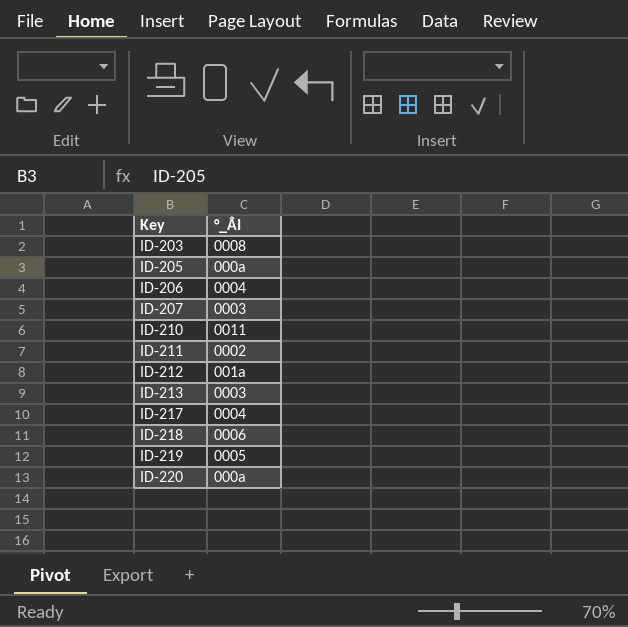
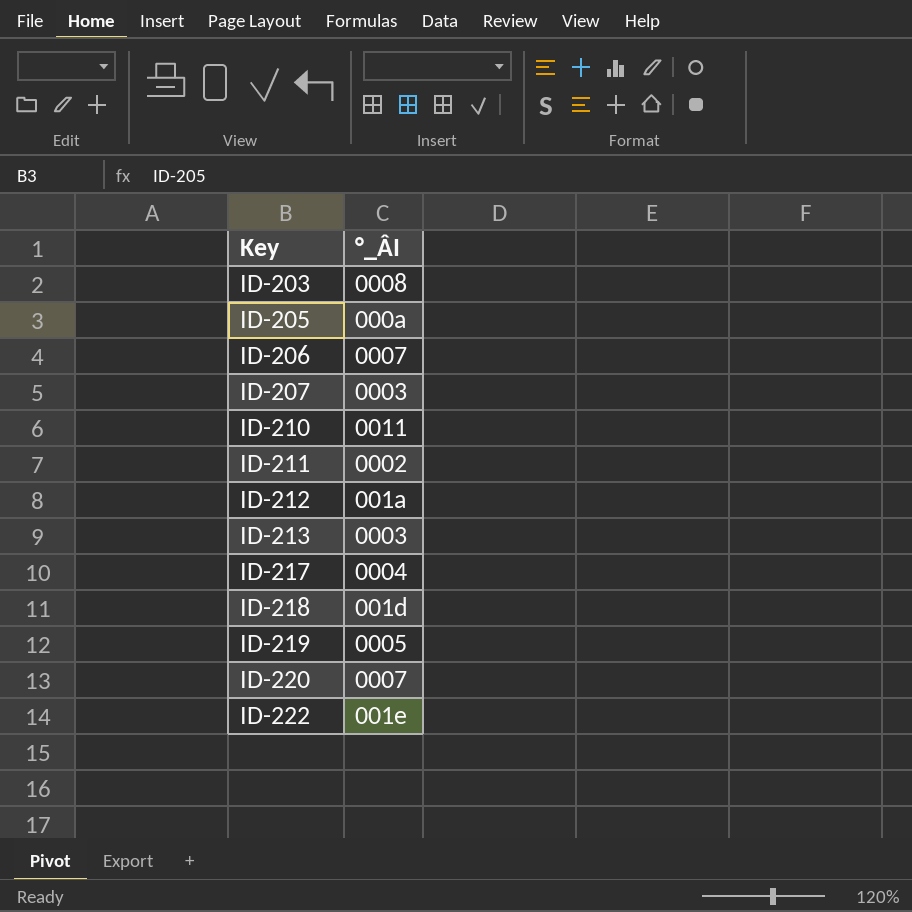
ID-206 | °_ÂI: 0004 -> 0007
ID-218 | °_ÂI: 0006 -> 001d
ID-220 | °_ÂI: 000a -> 0007
row ID-222: none -> 001e

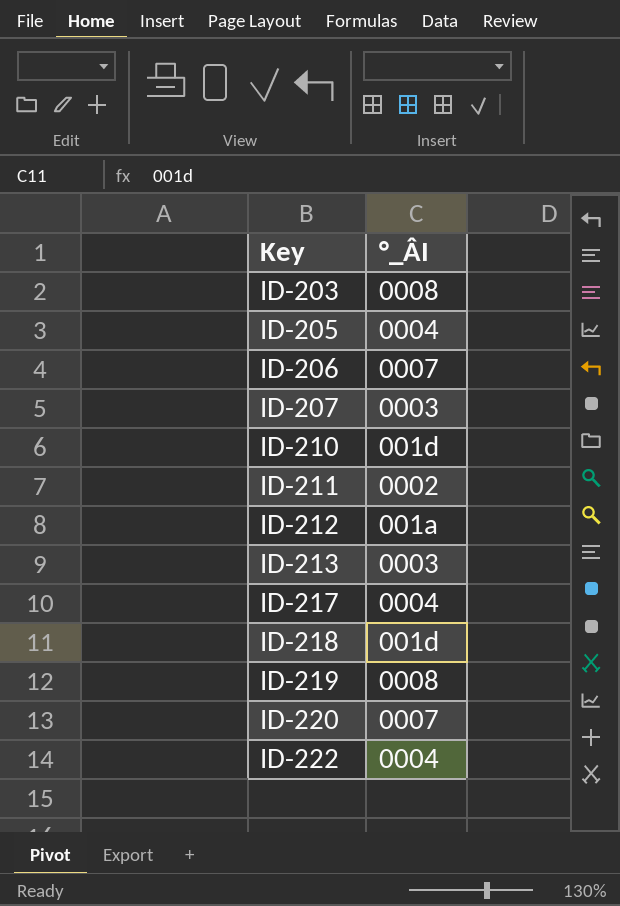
ID-205 | °_ÂI: 000a -> 0004
ID-210 | °_ÂI: 0011 -> 001d
ID-219 | °_ÂI: 0005 -> 0008
ID-222 | °_ÂI: 001e -> 0004

